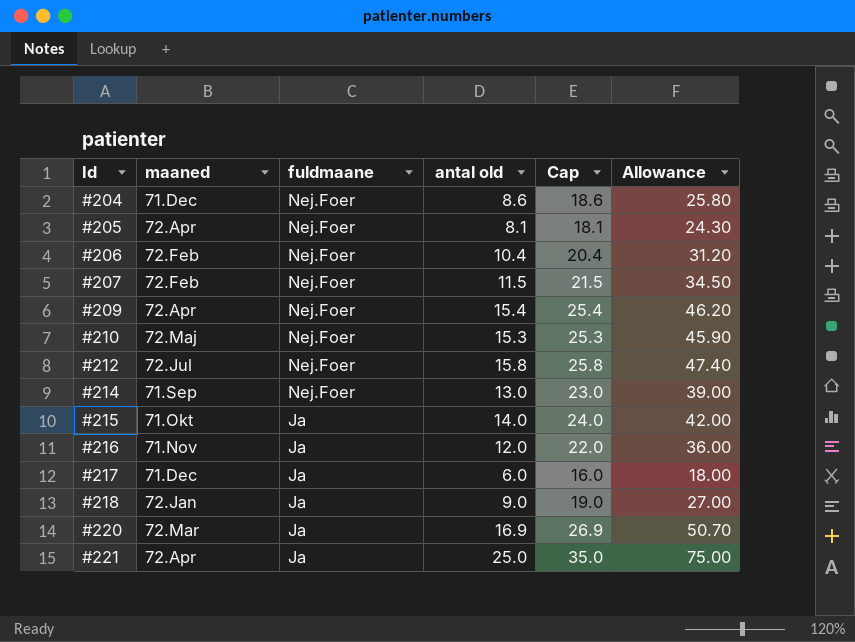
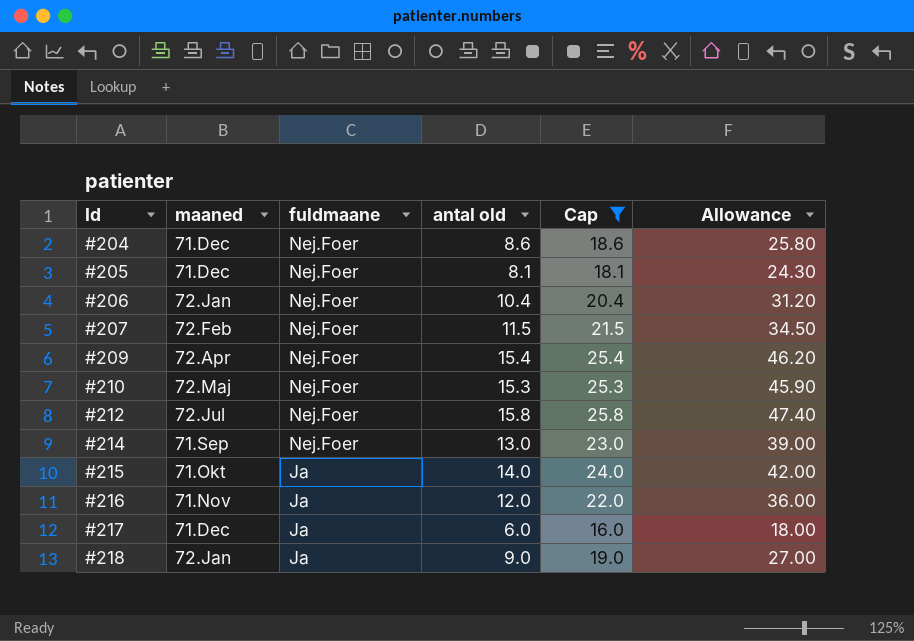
filter: none -> Cap <= 25.8
#205 | maaned: 72.Apr -> 71.Dec
#206 | maaned: 72.Feb -> 72.Jan

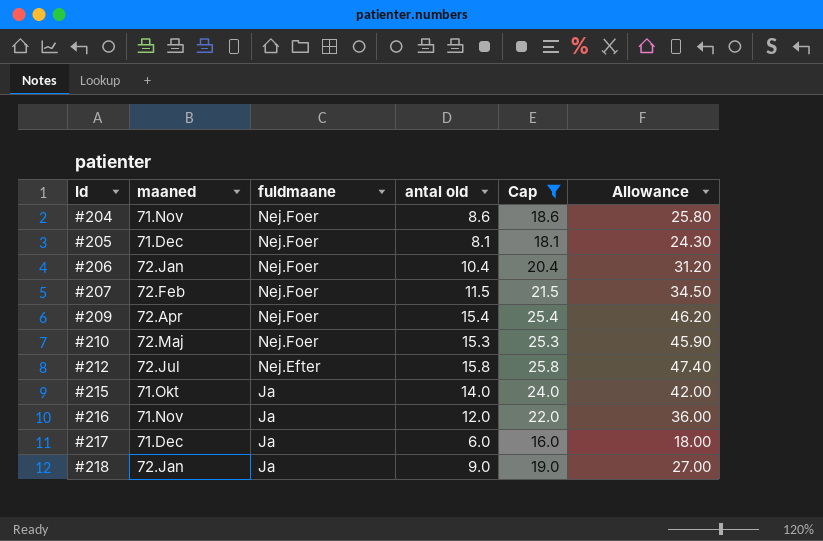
row #214: 71.Sep | Nej.Foer | 13.0 | 23.0 | 39.00 -> none
#204 | maaned: 71.Dec -> 71.Nov
#212 | fuldmaane: Nej.Foer -> Nej.Efter

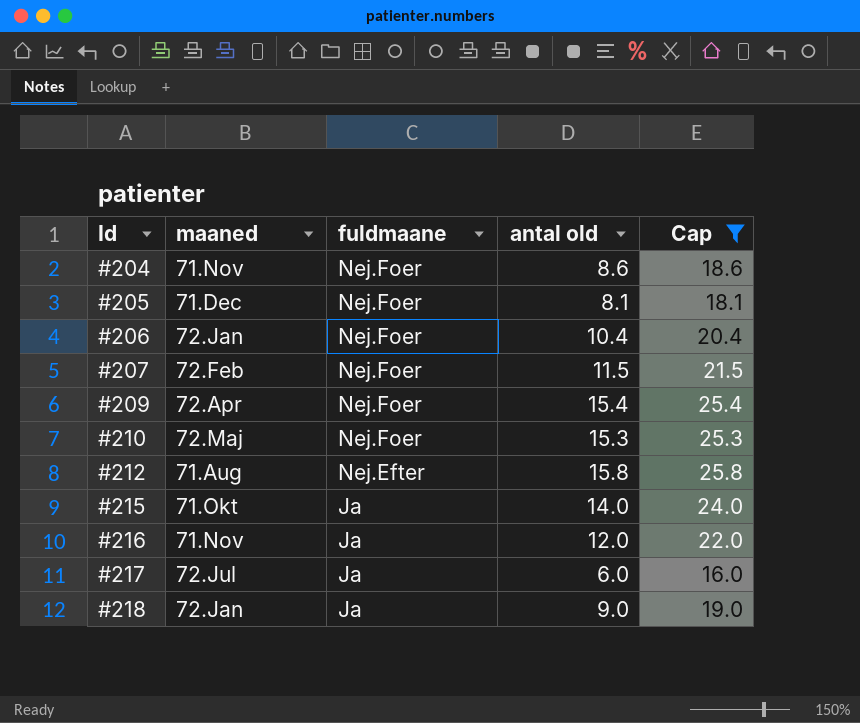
column Allowance | formula: [antal old] * 3 -> none
#212 | maaned: 72.Jul -> 71.Aug
#217 | maaned: 71.Dec -> 72.Jul

